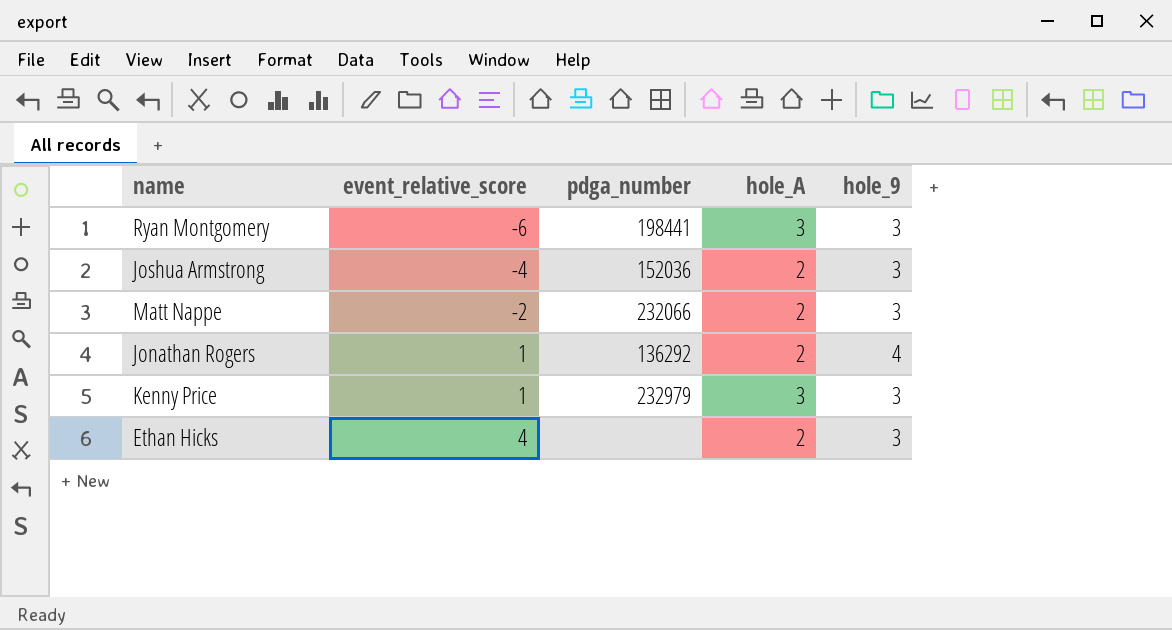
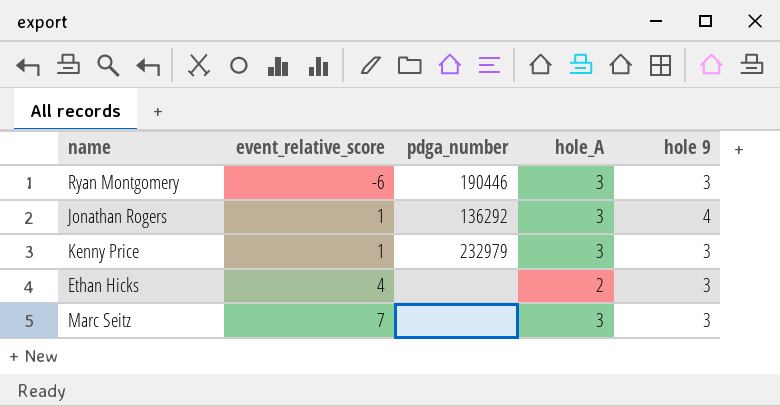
column name: hole_9 -> hole 9
row Joshua Armstrong: -4 | 152036 | 2 | 3 -> none
row Matt Nappe: -2 | 232066 | 2 | 3 -> none
Ryan Montgomery | pdga_number: 198441 -> 190446
Jonathan Rogers | hole_A: 2 -> 3
row Marc Seitz: none -> 7 | none | 3 | 3

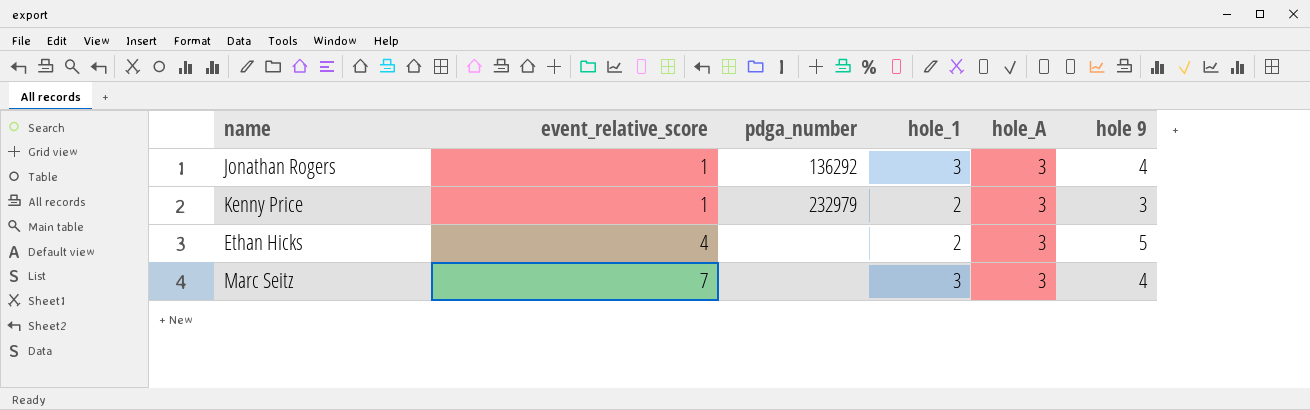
column hole_1 | position: none -> 4
row Ryan Montgomery: -6 | 190446 | 3 | 3 -> none
Ethan Hicks | hole_A: 2 -> 3
Ethan Hicks | hole 9: 3 -> 5
Marc Seitz | hole 9: 3 -> 4

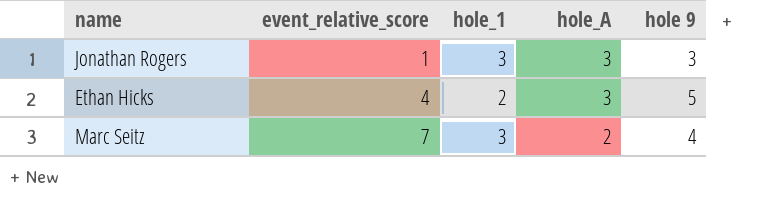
column pdga_number | position: 3 -> none
row Kenny Price: 1 | 232979 | 2 | 3 | 3 -> none
Jonathan Rogers | hole 9: 4 -> 3
Marc Seitz | hole_A: 3 -> 2

